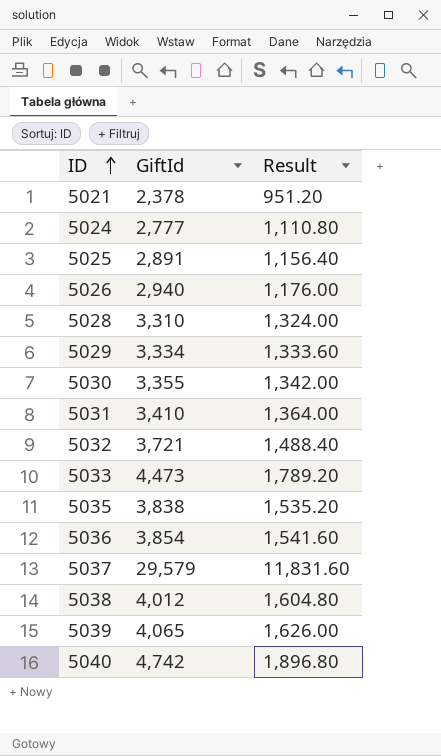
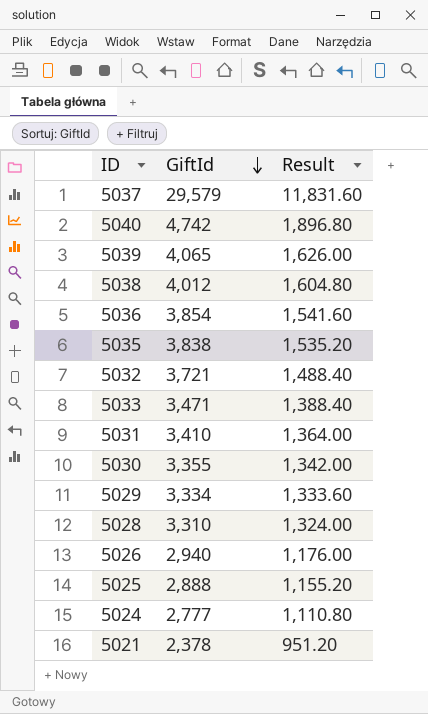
row order: ID ascending -> GiftId descending
5033 | GiftId: 4,473 -> 3,471
5033 | Result: 1,789.20 -> 1,388.40
5025 | GiftId: 2,891 -> 2,888
5025 | Result: 1,156.40 -> 1,155.20

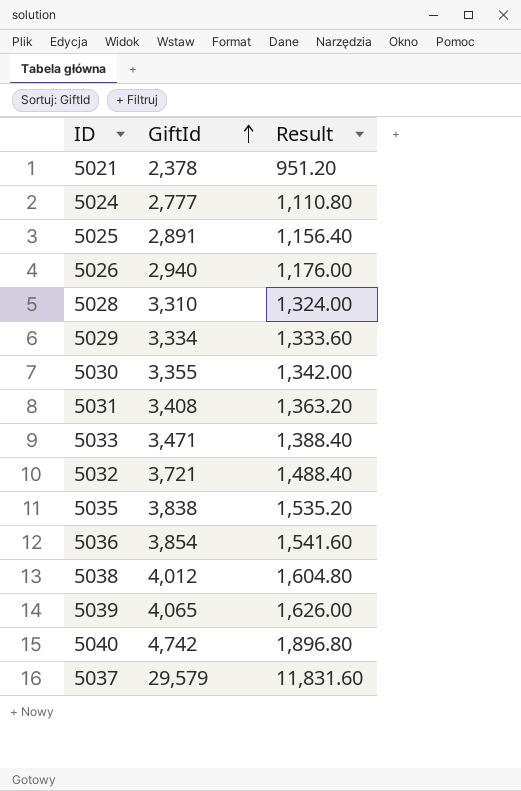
row order: GiftId descending -> GiftId ascending
5025 | GiftId: 2,888 -> 2,891
5025 | Result: 1,155.20 -> 1,156.40
5031 | GiftId: 3,410 -> 3,408
5031 | Result: 1,364.00 -> 1,363.20

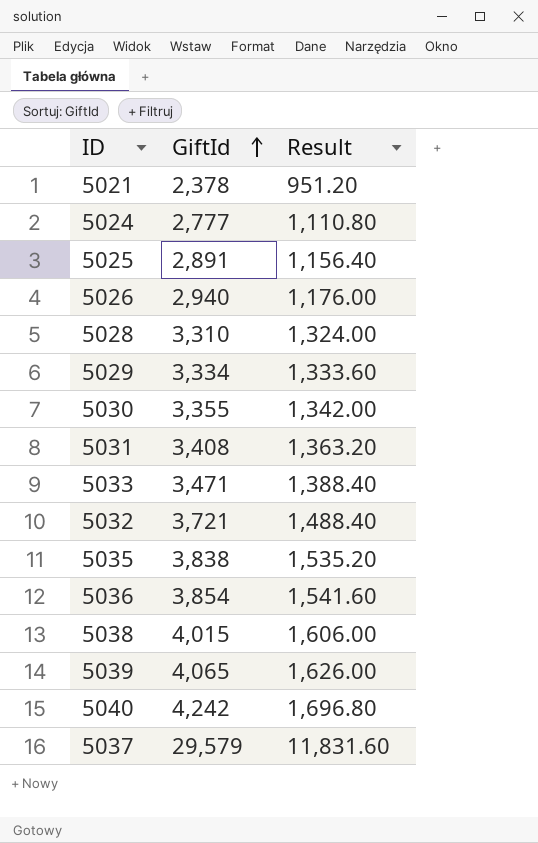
5038 | GiftId: 4,012 -> 4,015
5038 | Result: 1,604.80 -> 1,606.00
5040 | GiftId: 4,742 -> 4,242
5040 | Result: 1,896.80 -> 1,696.80

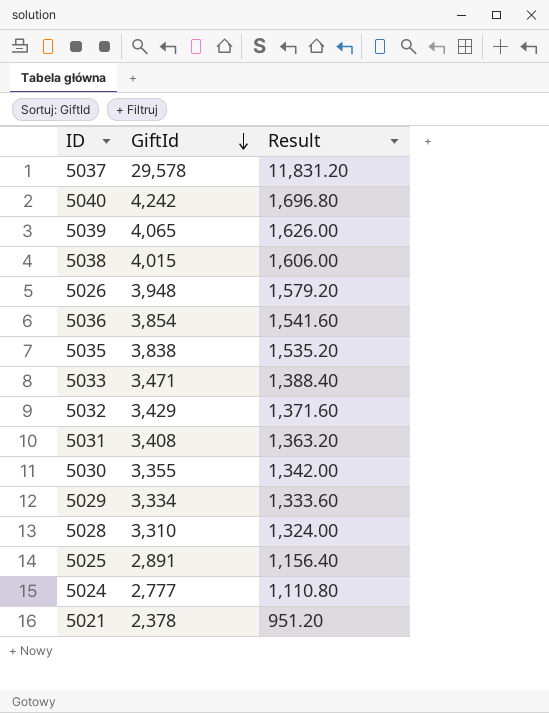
row order: GiftId ascending -> GiftId descending
5037 | GiftId: 29,579 -> 29,578
5037 | Result: 11,831.60 -> 11,831.20
5026 | GiftId: 2,940 -> 3,948
5026 | Result: 1,176.00 -> 1,579.20
5032 | GiftId: 3,721 -> 3,429
5032 | Result: 1,488.40 -> 1,371.60

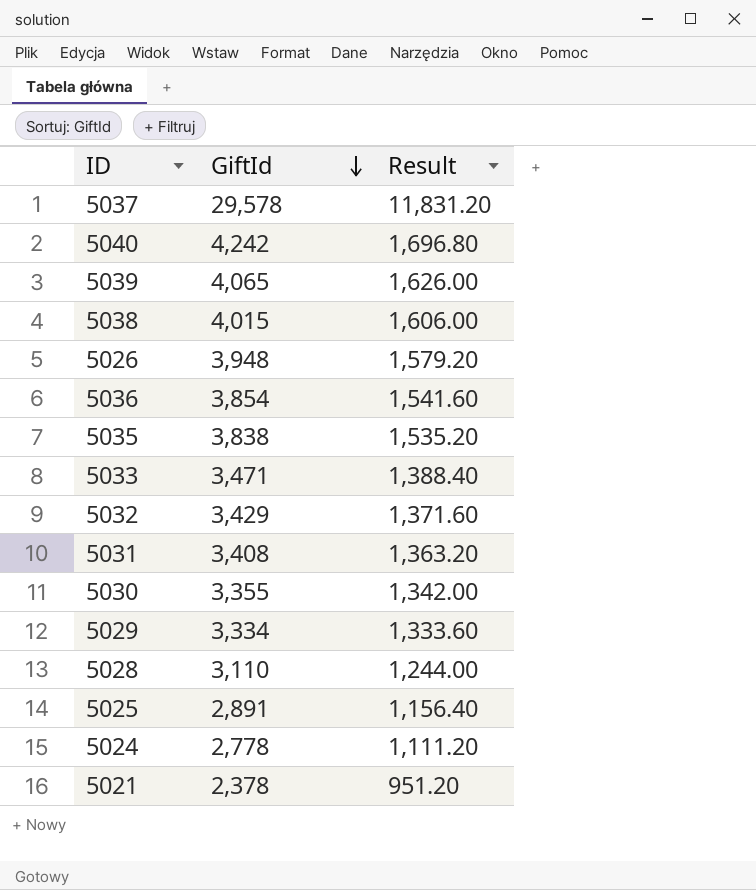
5028 | GiftId: 3,310 -> 3,110
5028 | Result: 1,324.00 -> 1,244.00
5024 | GiftId: 2,777 -> 2,778
5024 | Result: 1,110.80 -> 1,111.20

